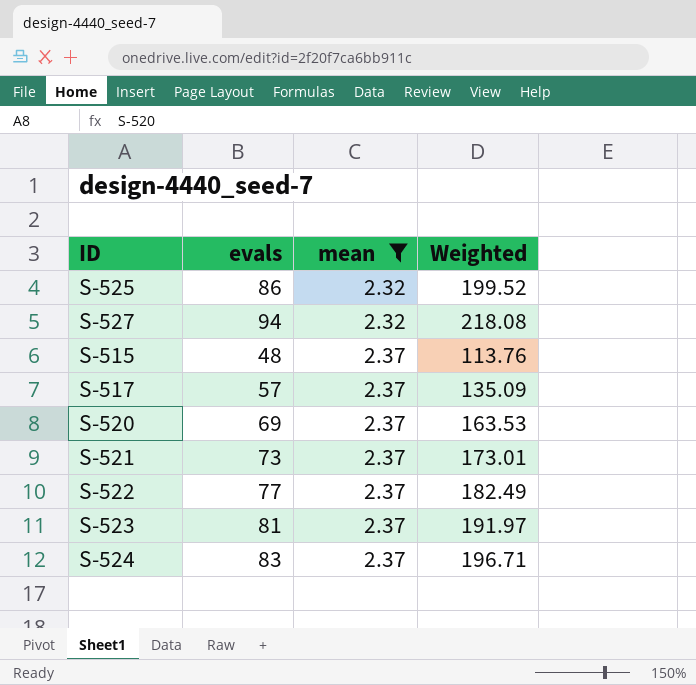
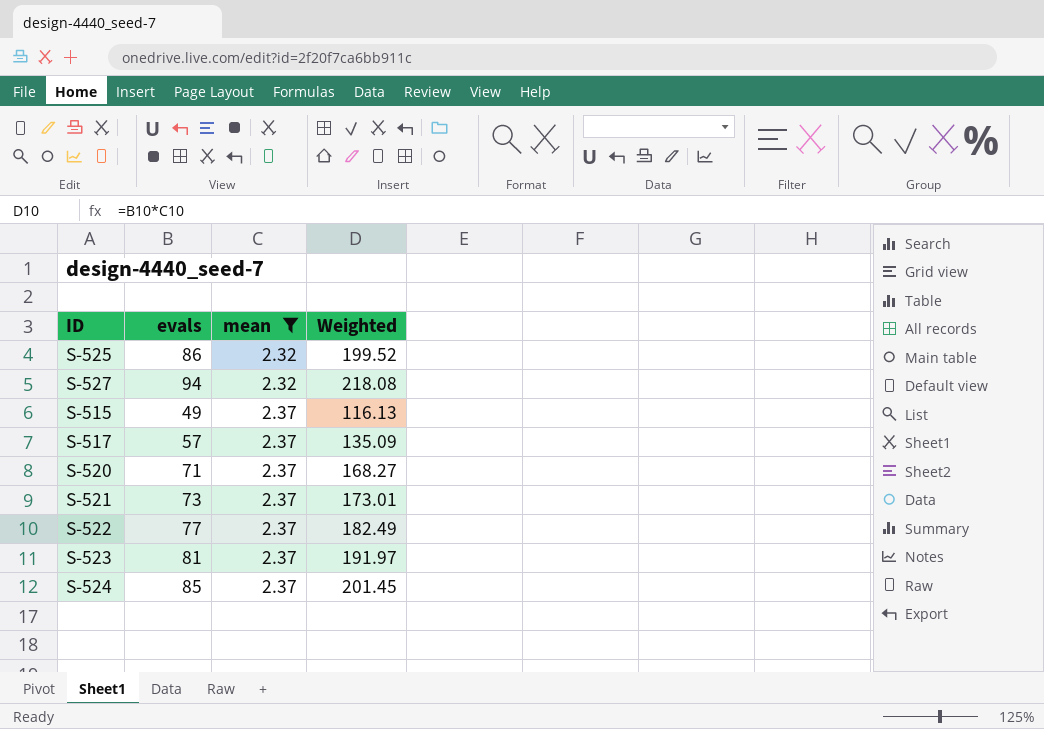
S-515 | evals: 48 -> 49
S-515 | Weighted: 113.76 -> 116.13
S-520 | evals: 69 -> 71
S-520 | Weighted: 163.53 -> 168.27
S-524 | evals: 83 -> 85
S-524 | Weighted: 196.71 -> 201.45

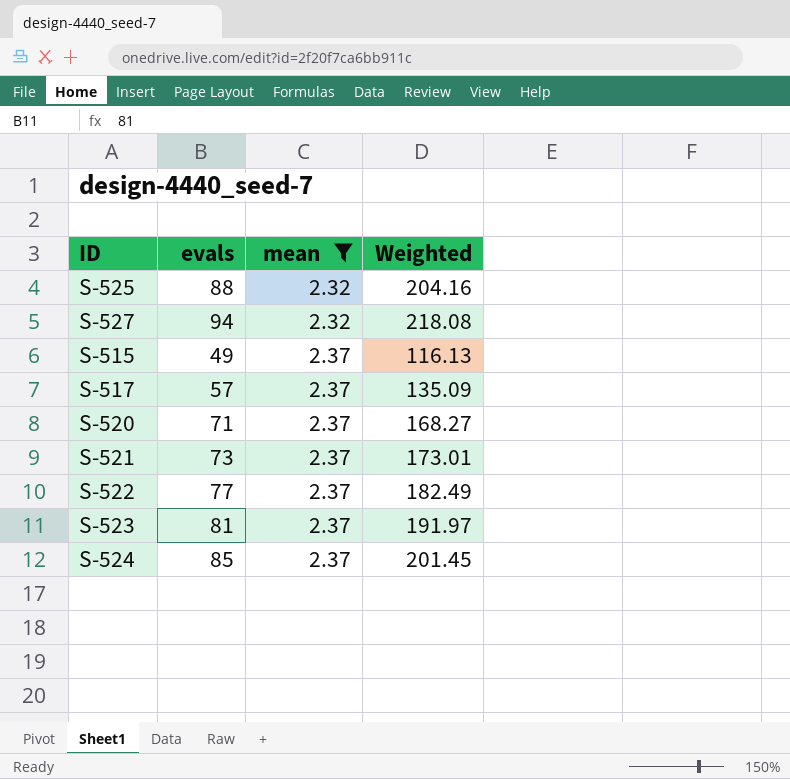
S-525 | evals: 86 -> 88
S-525 | Weighted: 199.52 -> 204.16

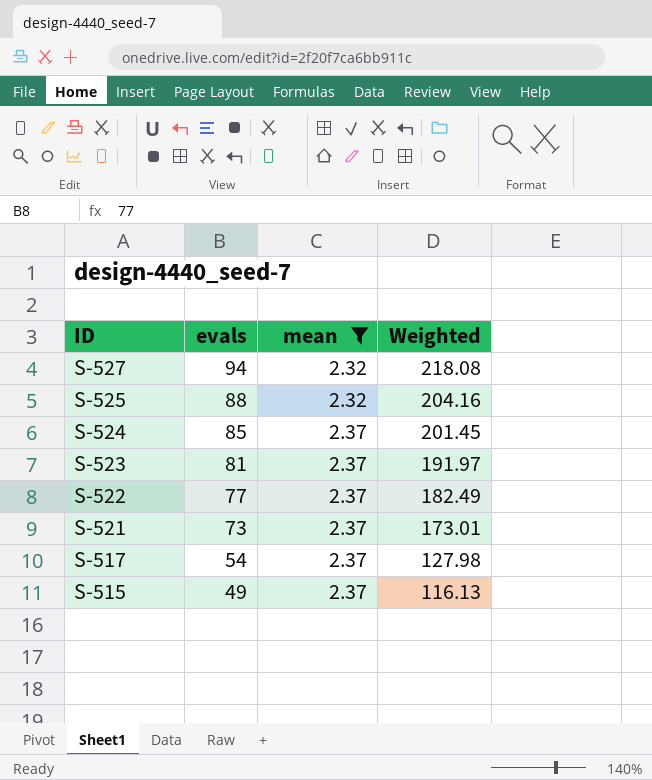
row order: mean ascending -> ID descending
row S-520: 71 | 2.37 | 168.27 -> none
S-517 | evals: 57 -> 54
S-517 | Weighted: 135.09 -> 127.98

